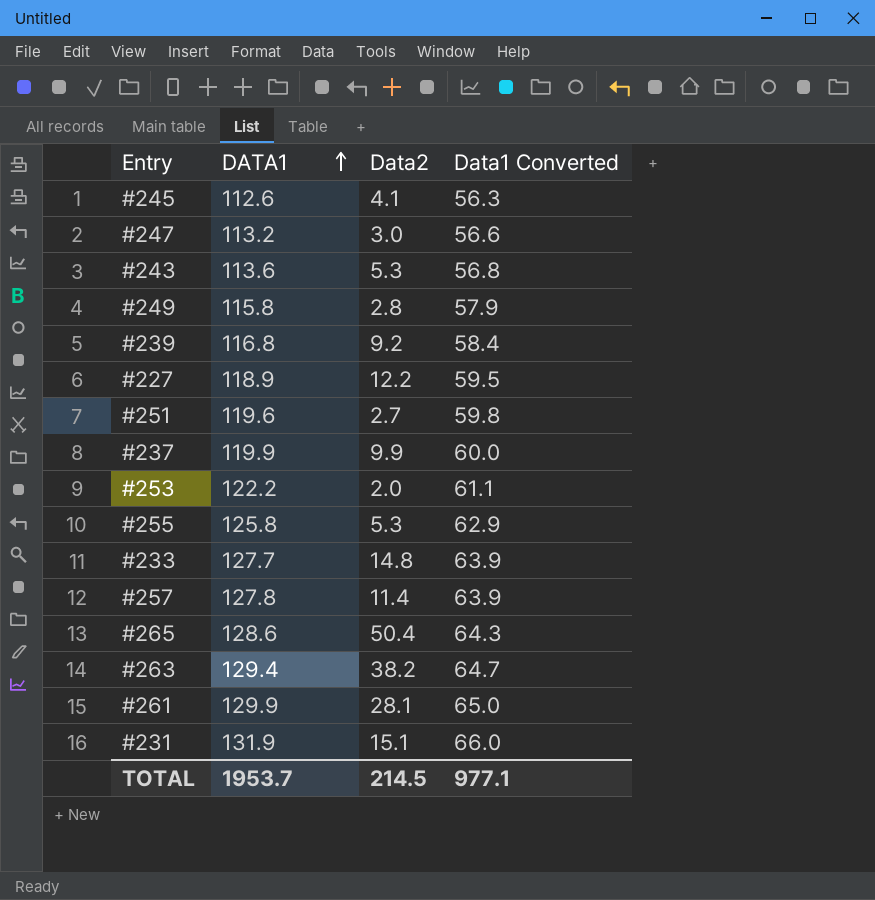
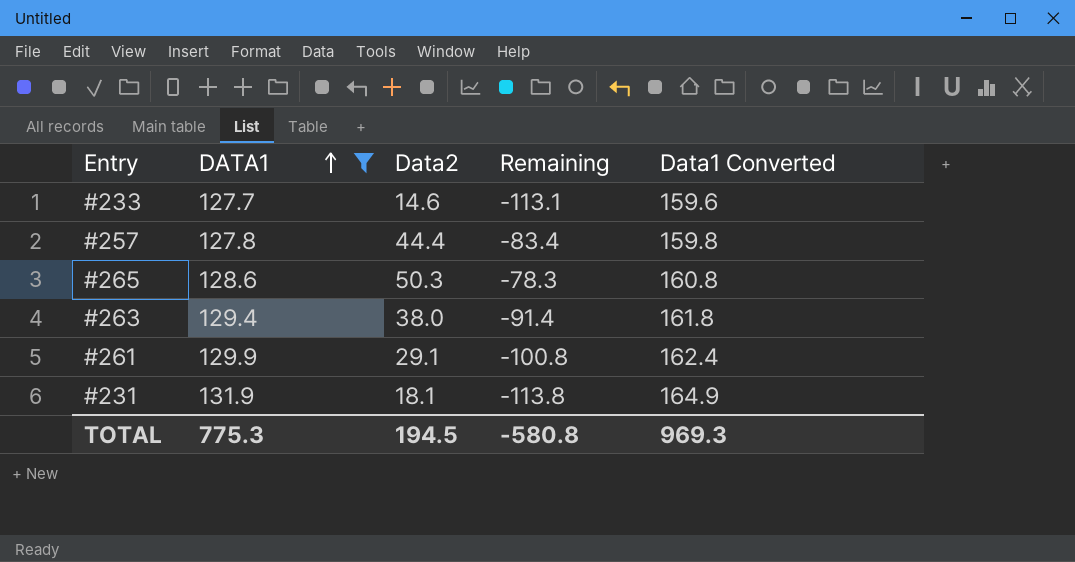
filter: none -> DATA1 >= 127.7
column Remaining | formula: none -> [Data2] - [DATA1]
column Data1 Converted | formula: [DATA1] * 0.5 -> [DATA1] * 1.25
#233 | Data2: 14.8 -> 14.6
#257 | Data2: 11.4 -> 44.4
#265 | Data2: 50.4 -> 50.3
#263 | Data2: 38.2 -> 38.0
#261 | Data2: 28.1 -> 29.1
#231 | Data2: 15.1 -> 18.1
TOTAL | DATA1: 1953.7 -> 775.3
TOTAL | Data2: 214.5 -> 194.5
TOTAL | Data1 Converted: 977.1 -> 969.3

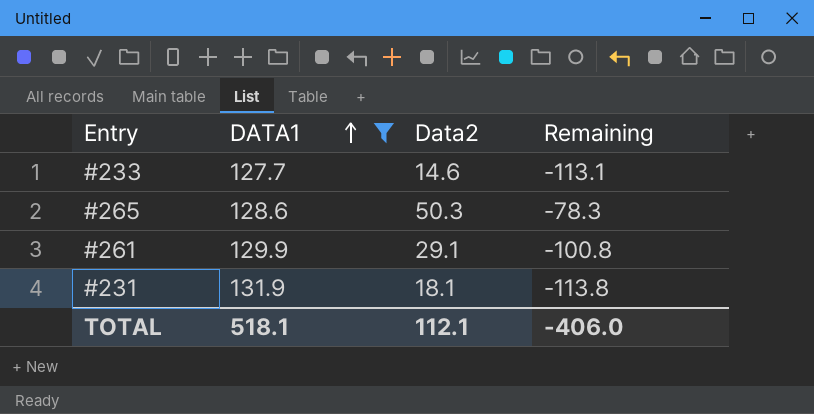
column Data1 Converted | formula: [DATA1] * 1.25 -> none
row #257: 127.8 | 44.4 | -83.4 | 159.8 -> none
row #263: 129.4 | 38.0 | -91.4 | 161.8 -> none
TOTAL | DATA1: 775.3 -> 518.1
TOTAL | Data2: 194.5 -> 112.1
TOTAL | Remaining: -580.8 -> -406.0

